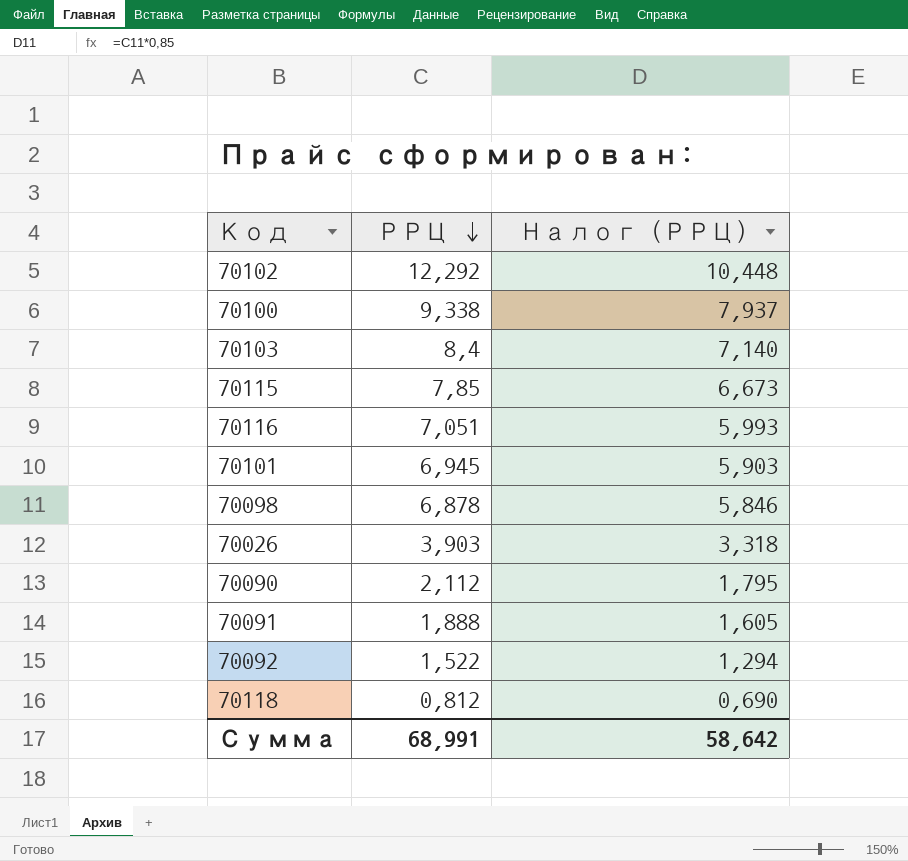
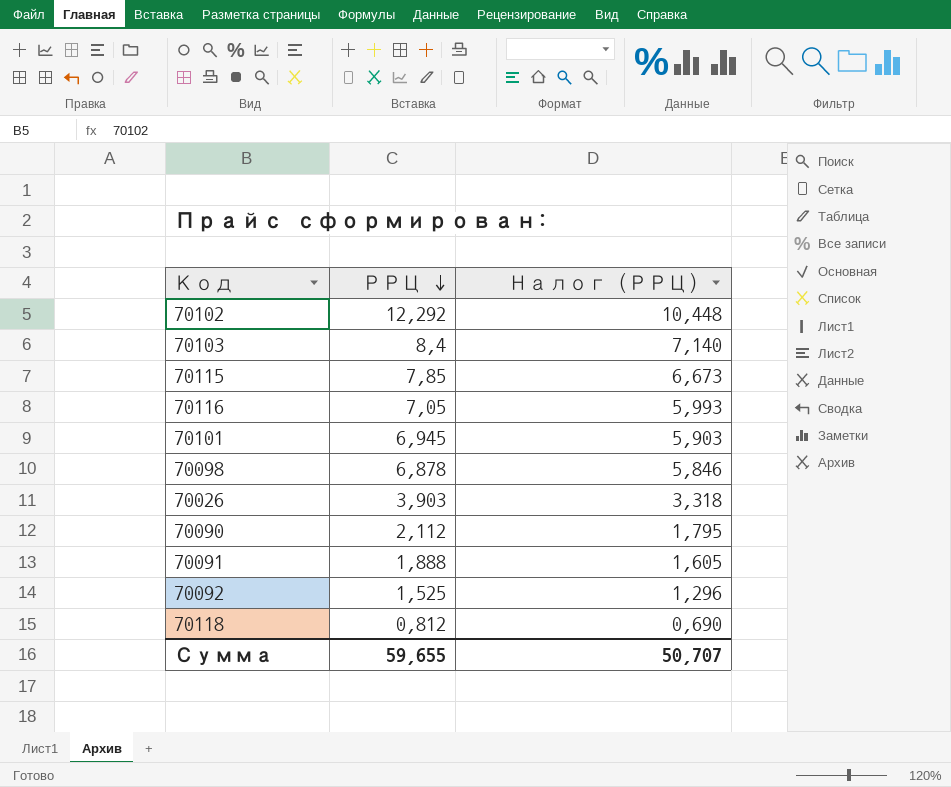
row 70100: 9,338 | 7,937 -> none
70116 | РРЦ: 7,051 -> 7,05
70092 | РРЦ: 1,522 -> 1,525
70092 | Налог (РРЦ): 1,294 -> 1,296
Сумма | РРЦ: 68,991 -> 59,655
Сумма | Налог (РРЦ): 58,642 -> 50,707

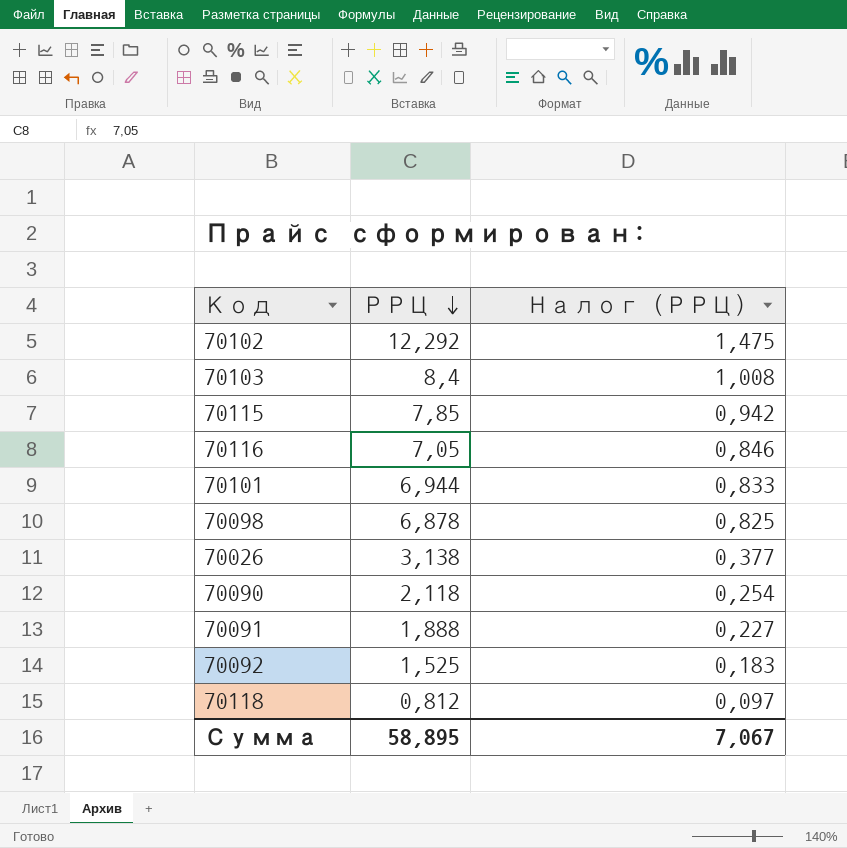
column Налог (РРЦ) | formula: [РРЦ] * 0,85 -> [РРЦ] * 0,12
70101 | РРЦ: 6,945 -> 6,944
70026 | РРЦ: 3,903 -> 3,138
70090 | РРЦ: 2,112 -> 2,118
Сумма | РРЦ: 59,655 -> 58,895
Сумма | Налог (РРЦ): 50,707 -> 7,067

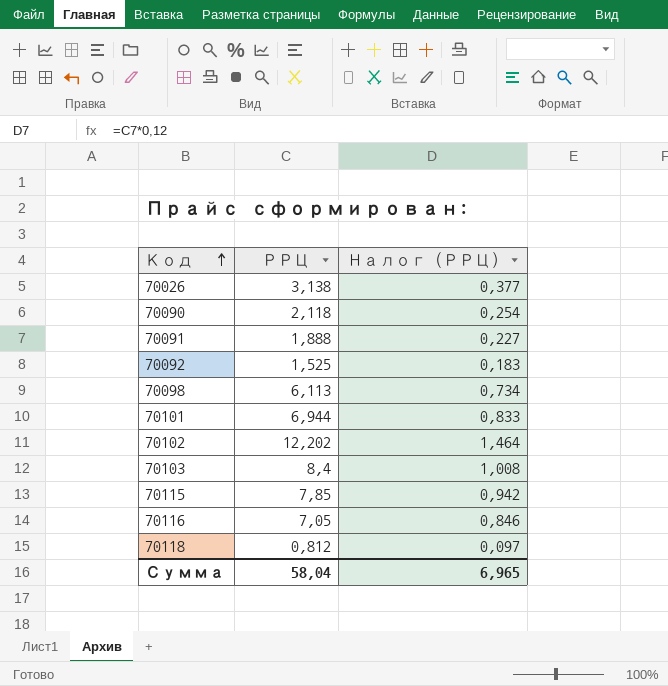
row order: РРЦ descending -> Код ascending
70098 | РРЦ: 6,878 -> 6,113
70098 | Налог (РРЦ): 0,825 -> 0,734
70102 | РРЦ: 12,292 -> 12,202
70102 | Налог (РРЦ): 1,475 -> 1,464
Сумма | РРЦ: 58,895 -> 58,04
Сумма | Налог (РРЦ): 7,067 -> 6,965

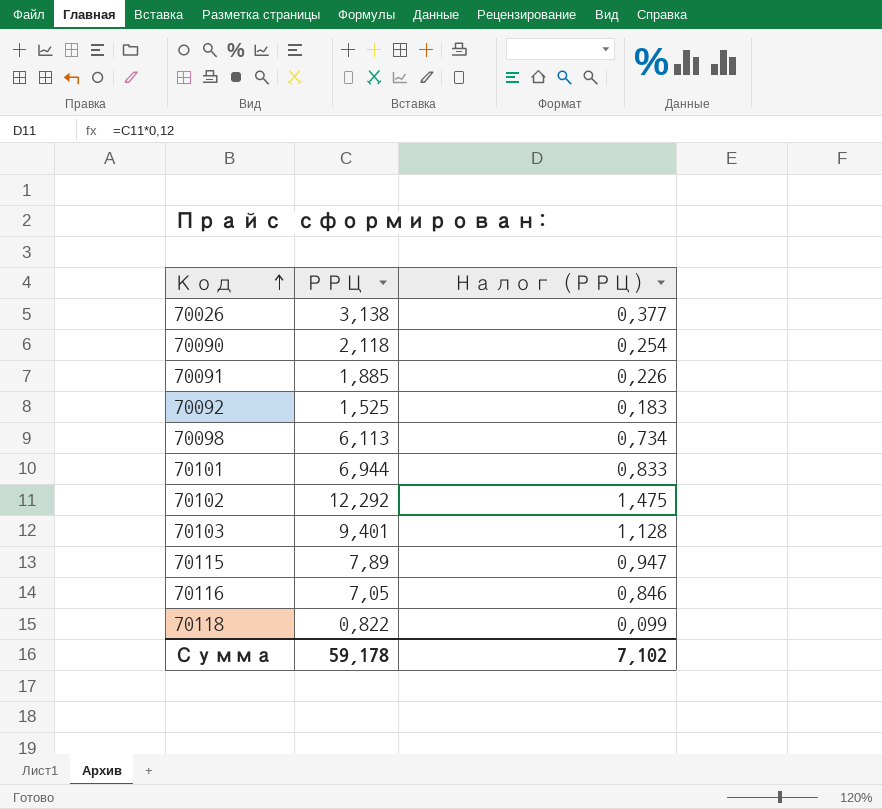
70091 | РРЦ: 1,888 -> 1,885
70091 | Налог (РРЦ): 0,227 -> 0,226
70102 | РРЦ: 12,202 -> 12,292
70102 | Налог (РРЦ): 1,464 -> 1,475
70103 | РРЦ: 8,4 -> 9,401
70103 | Налог (РРЦ): 1,008 -> 1,128
70115 | РРЦ: 7,85 -> 7,89
70115 | Налог (РРЦ): 0,942 -> 0,947
70118 | РРЦ: 0,812 -> 0,822
70118 | Налог (РРЦ): 0,097 -> 0,099
Сумма | РРЦ: 58,04 -> 59,178
Сумма | Налог (РРЦ): 6,965 -> 7,102

